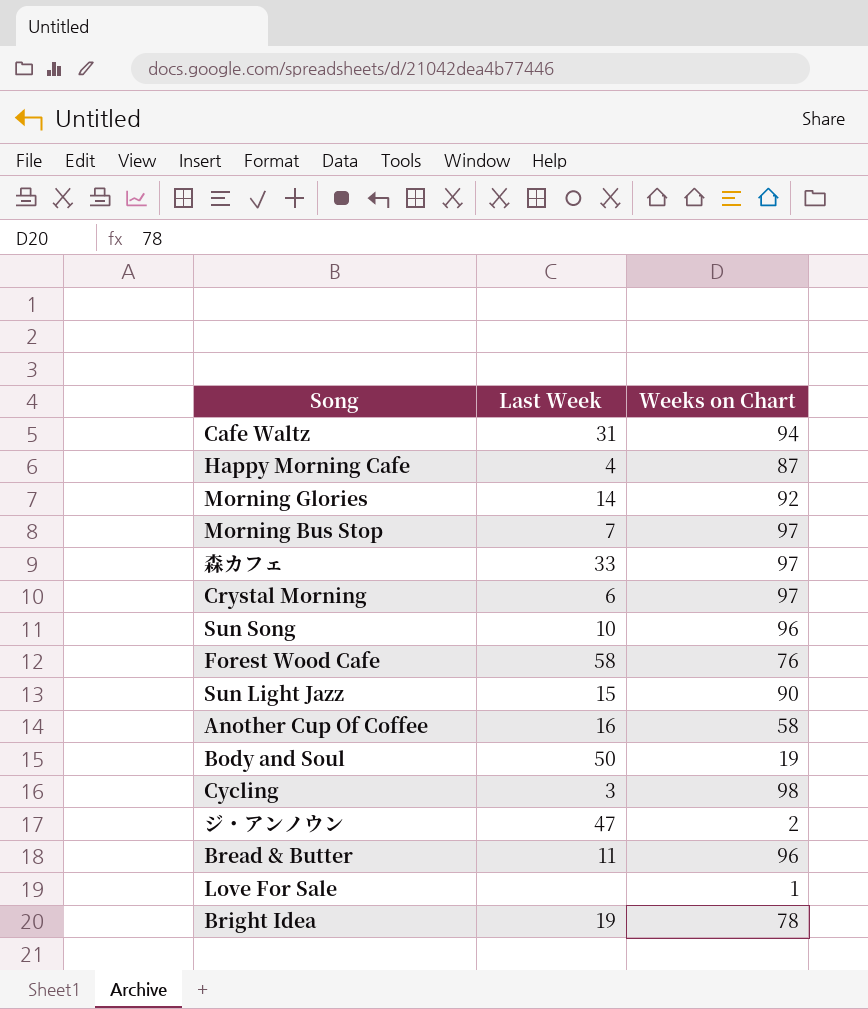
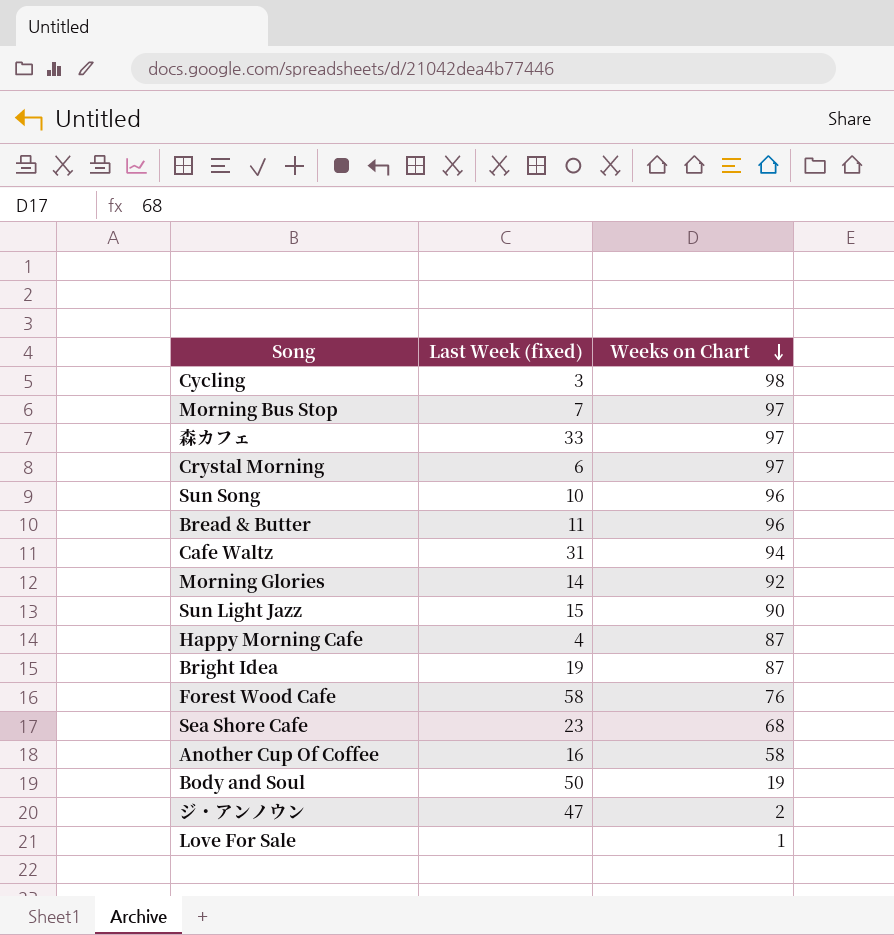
row order: none -> Weeks on Chart descending
column name: Last Week -> Last Week (fixed)
Bright Idea | Weeks on Chart: 78 -> 87
row Sea Shore Cafe: none -> 23 | 68

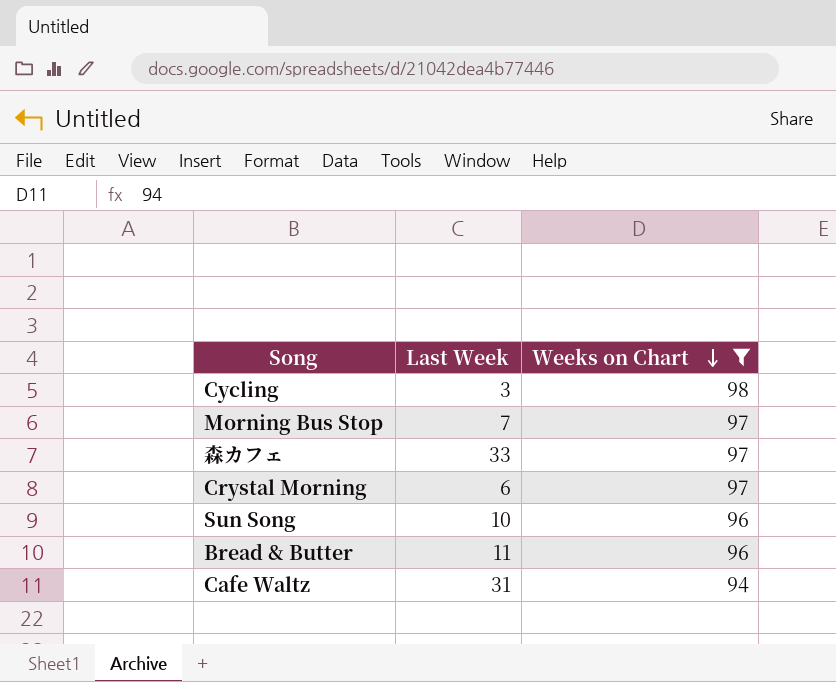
filter: none -> Weeks on Chart >= 94
column name: Last Week (fixed) -> Last Week

